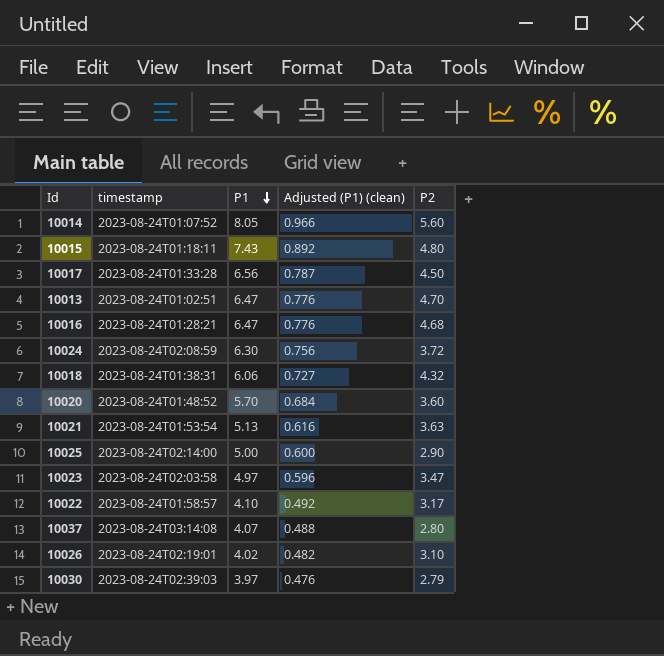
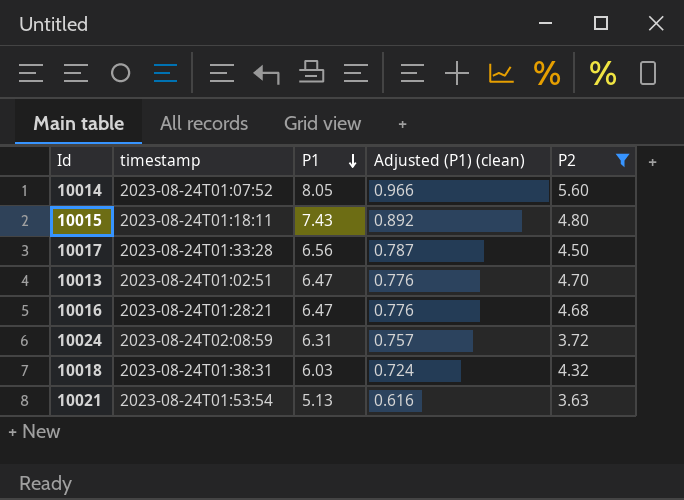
filter: none -> P2 >= 3.63
10024 | P1: 6.30 -> 6.31
10024 | Adjusted (P1) (clean): 0.756 -> 0.757
10018 | P1: 6.06 -> 6.03
10018 | Adjusted (P1) (clean): 0.727 -> 0.724

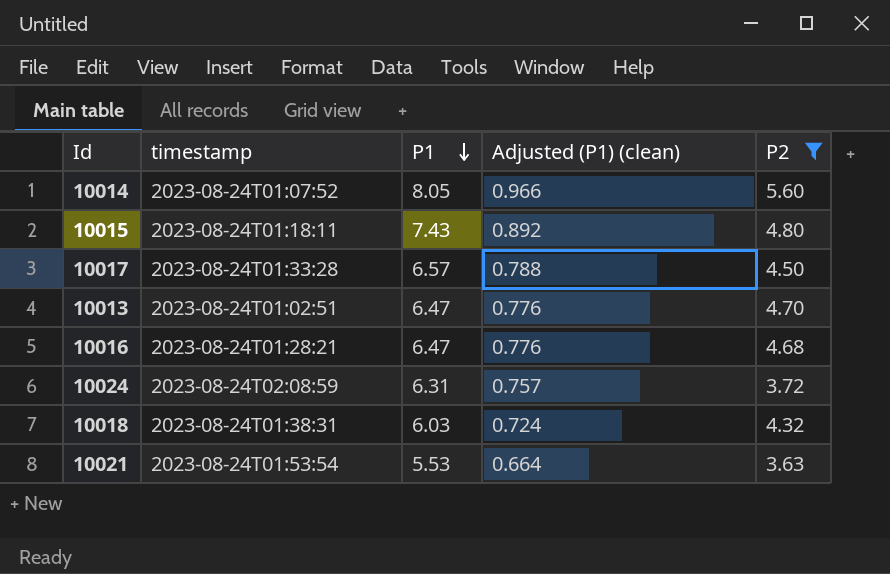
10017 | P1: 6.56 -> 6.57
10017 | Adjusted (P1) (clean): 0.787 -> 0.788
10021 | P1: 5.13 -> 5.53
10021 | Adjusted (P1) (clean): 0.616 -> 0.664

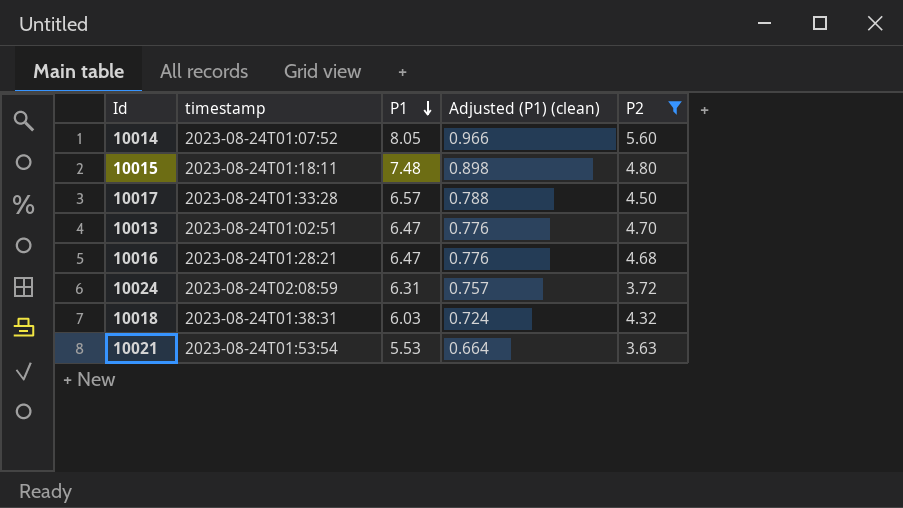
10015 | P1: 7.43 -> 7.48
10015 | Adjusted (P1) (clean): 0.892 -> 0.898

